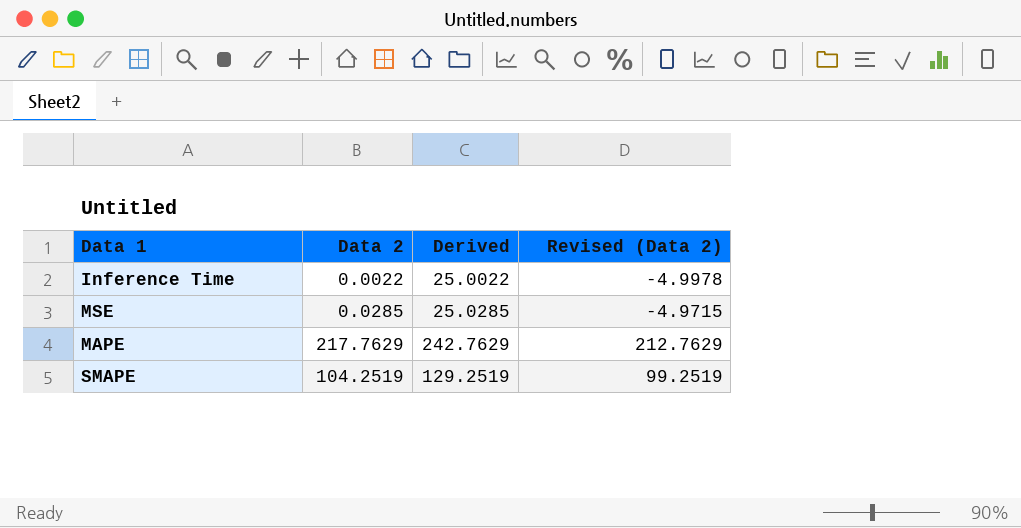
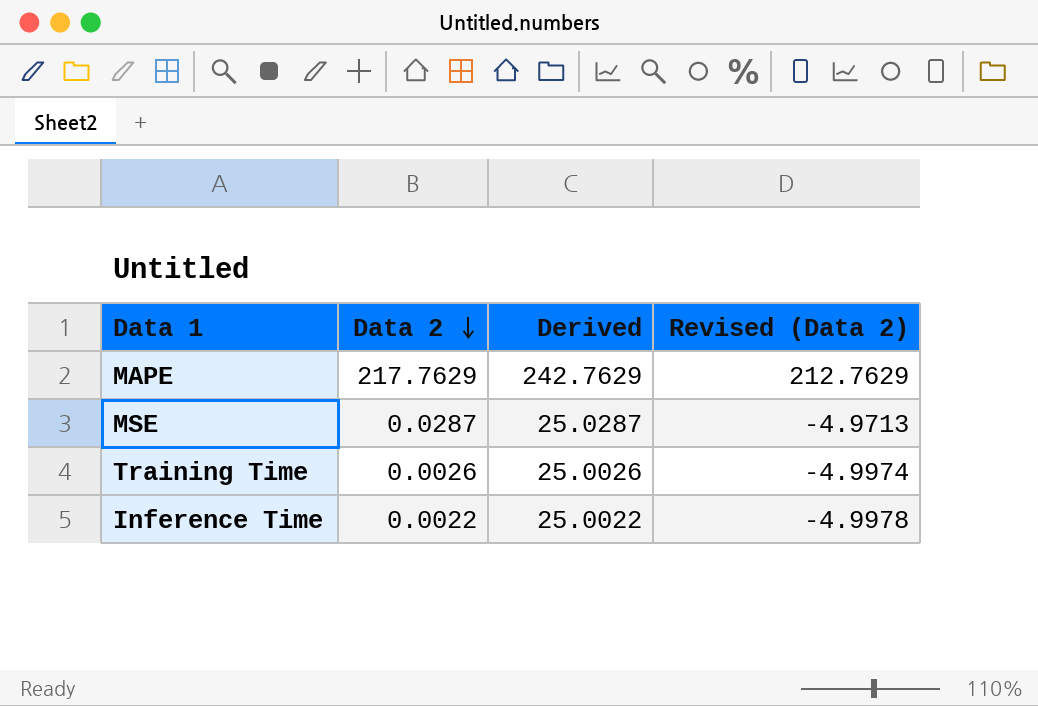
row order: none -> Data 2 descending
row SMAPE: 104.2519 | 129.2519 | 99.2519 -> none
MSE | Data 2: 0.0285 -> 0.0287
MSE | Derived: 25.0285 -> 25.0287
MSE | Revised (Data 2): -4.9715 -> -4.9713
row Training Time: none -> 0.0026 | 25.0026 | -4.9974

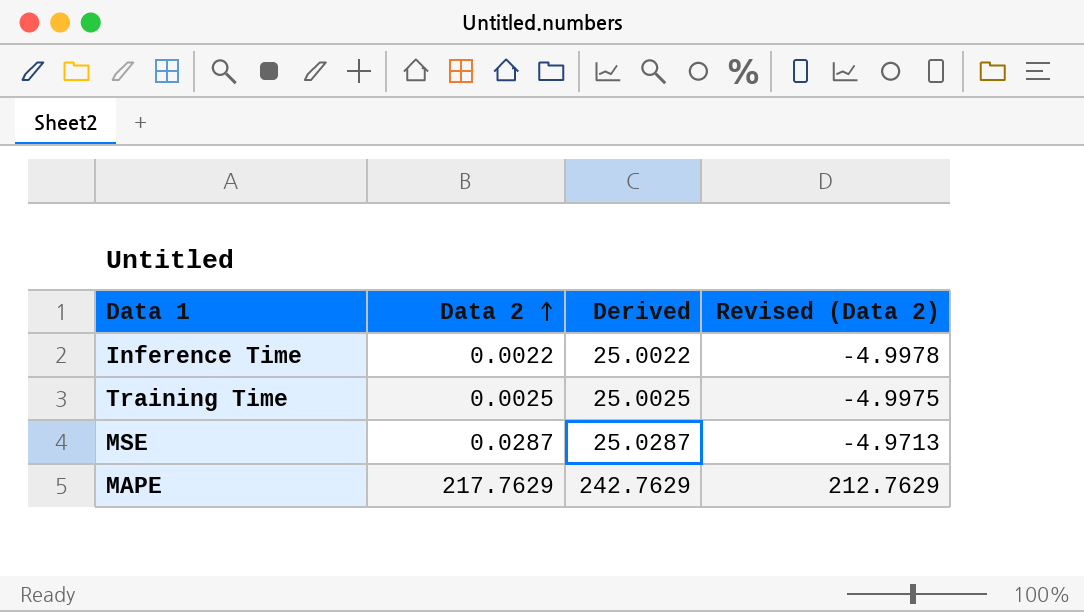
row order: Data 2 descending -> Data 2 ascending
Training Time | Data 2: 0.0026 -> 0.0025
Training Time | Derived: 25.0026 -> 25.0025
Training Time | Revised (Data 2): -4.9974 -> -4.9975

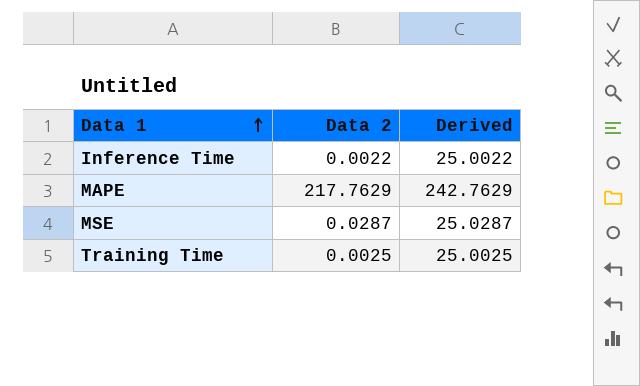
row order: Data 2 ascending -> Data 1 ascending
column Revised (Data 2) | formula: [Data 2] - 5 -> none

